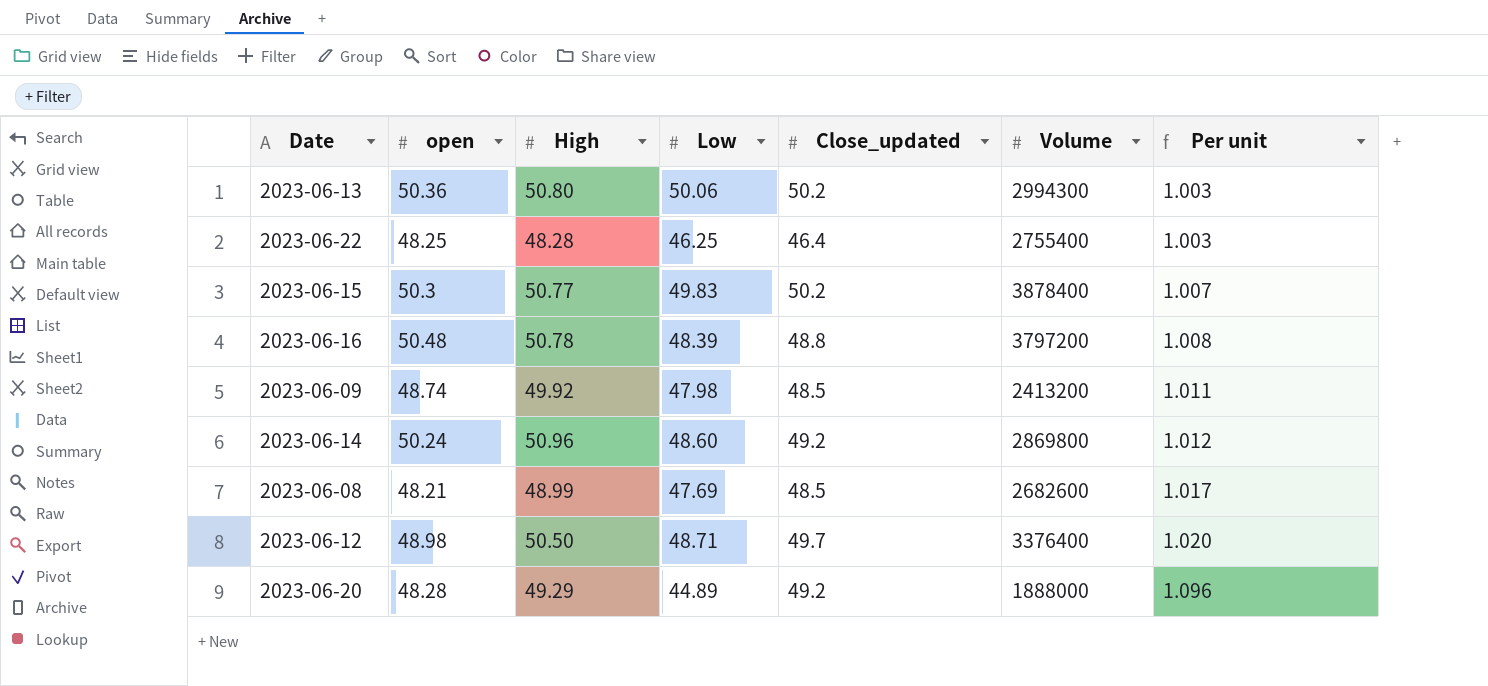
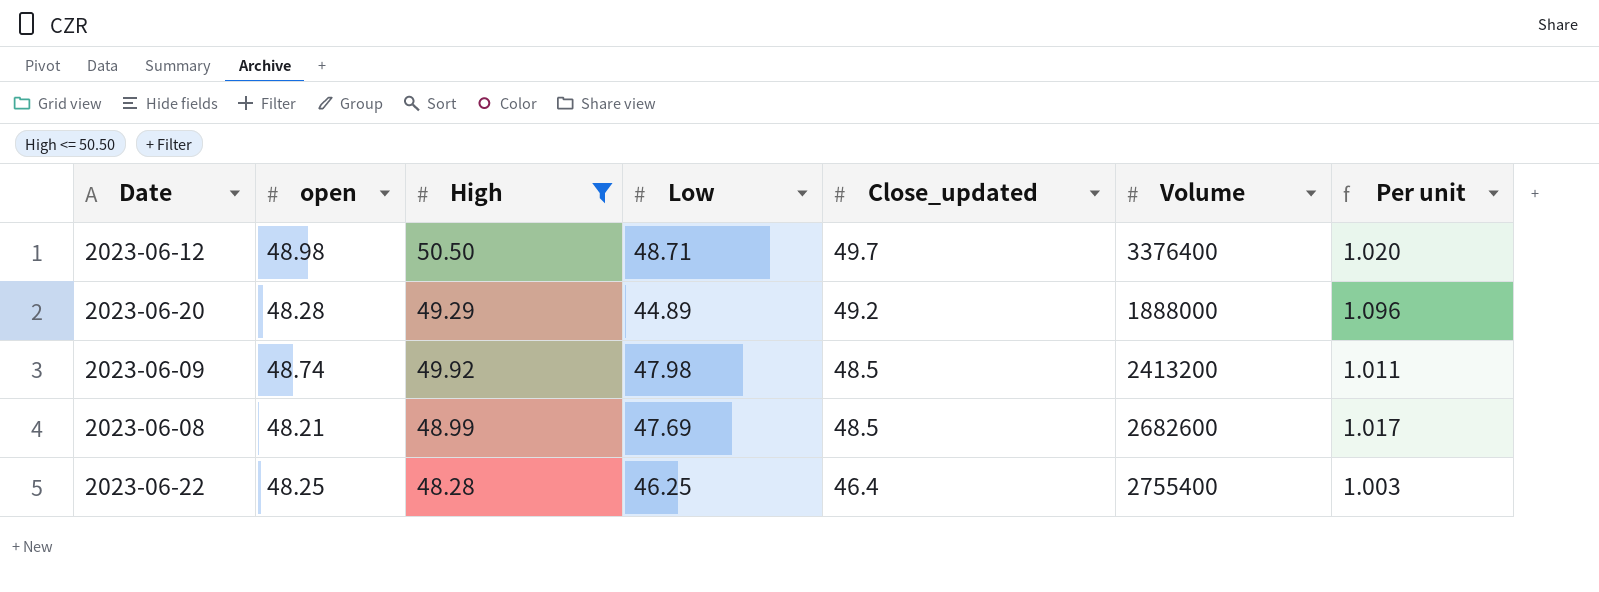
filter: none -> High <= 50.50
row order: Per unit ascending -> Close_updated descending

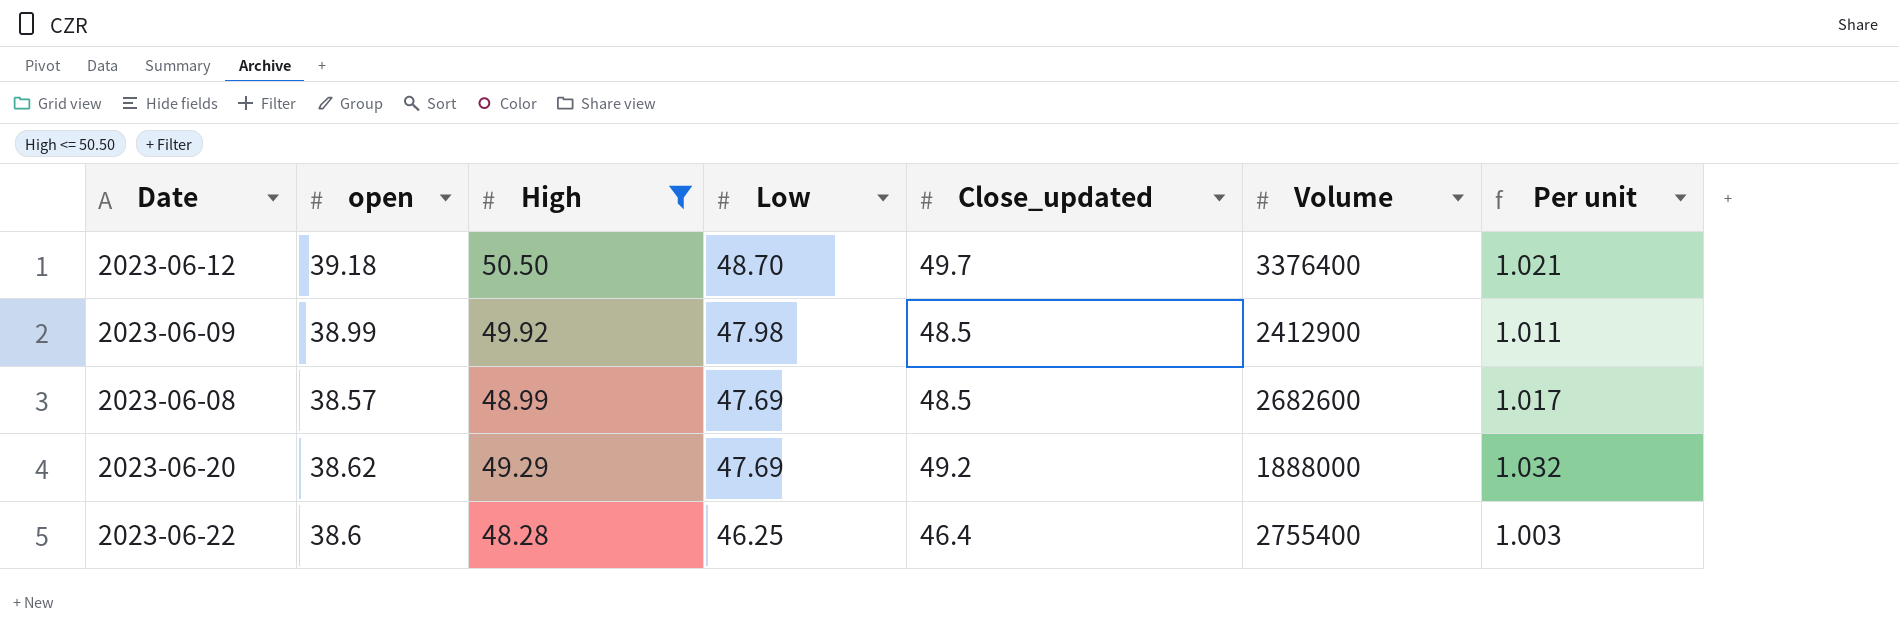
row order: Close_updated descending -> Low descending
2023-06-12 | open: 48.98 -> 39.18
2023-06-12 | Low: 48.71 -> 48.70
2023-06-12 | Per unit: 1.020 -> 1.021
2023-06-09 | open: 48.74 -> 38.99
2023-06-09 | Volume: 2413200 -> 2412900
2023-06-08 | open: 48.21 -> 38.57
2023-06-20 | open: 48.28 -> 38.62
2023-06-20 | Low: 44.89 -> 47.69
2023-06-20 | Per unit: 1.096 -> 1.032
2023-06-22 | open: 48.25 -> 38.6

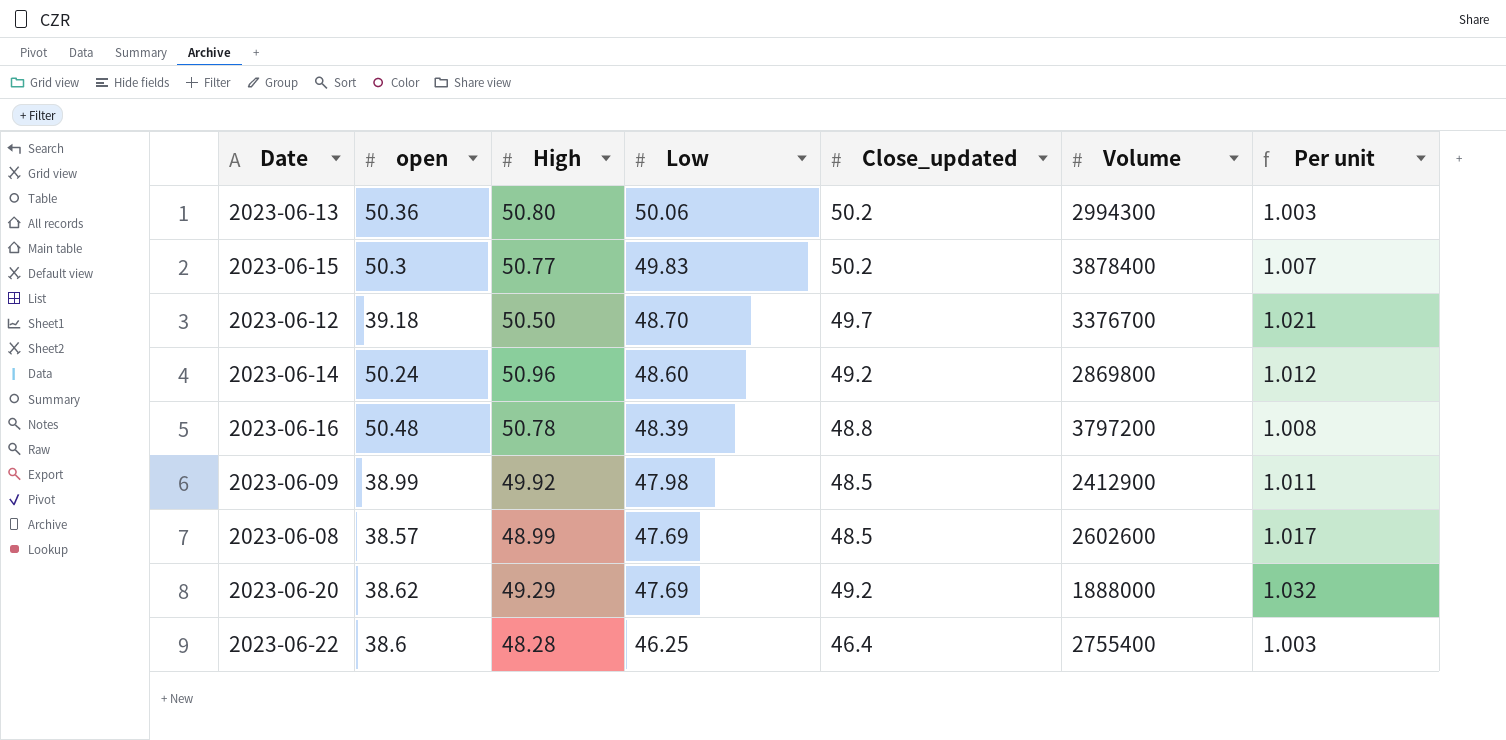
filter: High <= 50.50 -> none
2023-06-12 | Volume: 3376400 -> 3376700
2023-06-08 | Volume: 2682600 -> 2602600

